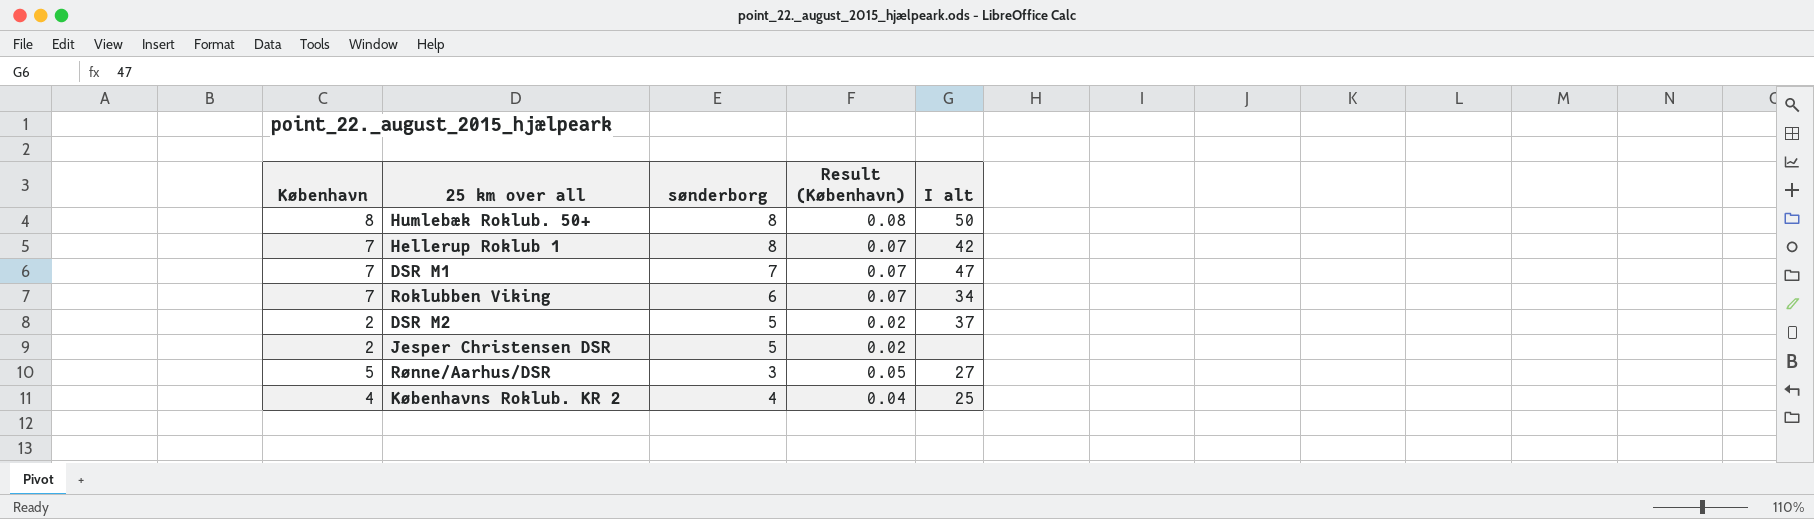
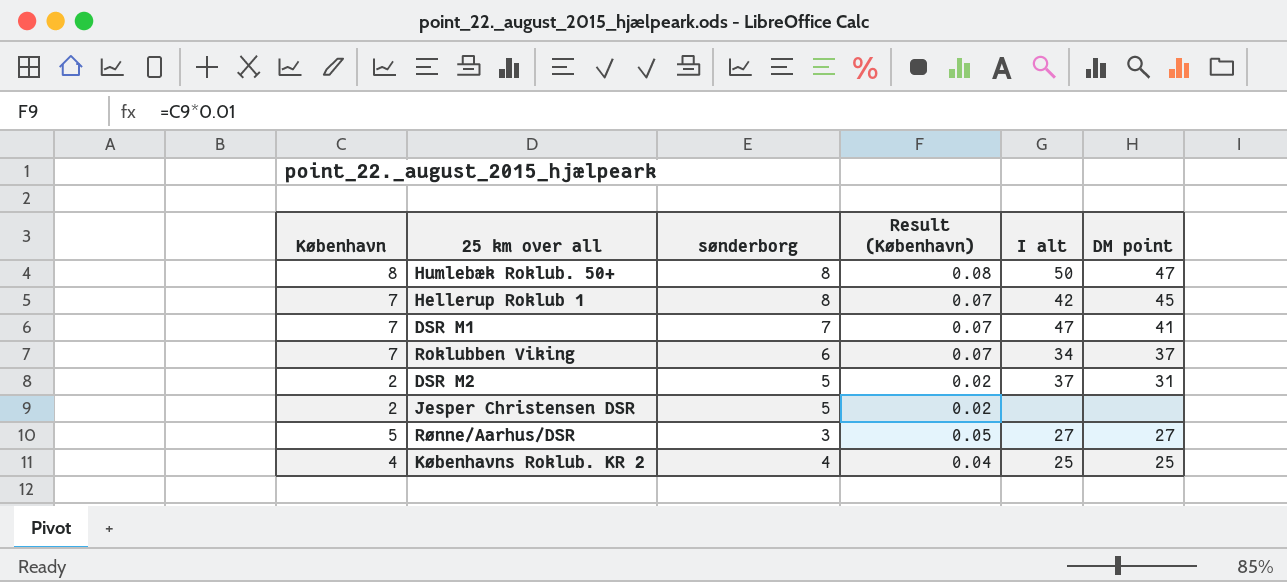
column DM point | position: none -> 6

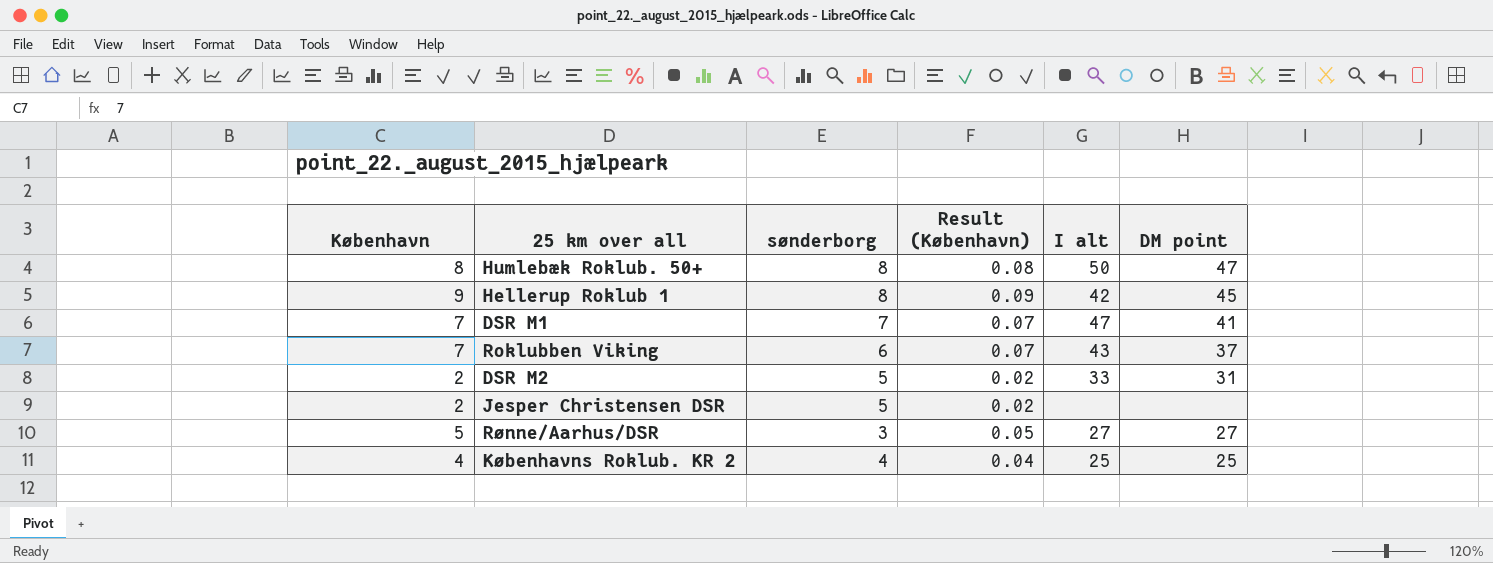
Hellerup Roklub 1 | København: 7 -> 9
Hellerup Roklub 1 | Result (København): 0.07 -> 0.09
Roklubben Viking | I alt: 34 -> 43
DSR M2 | I alt: 37 -> 33

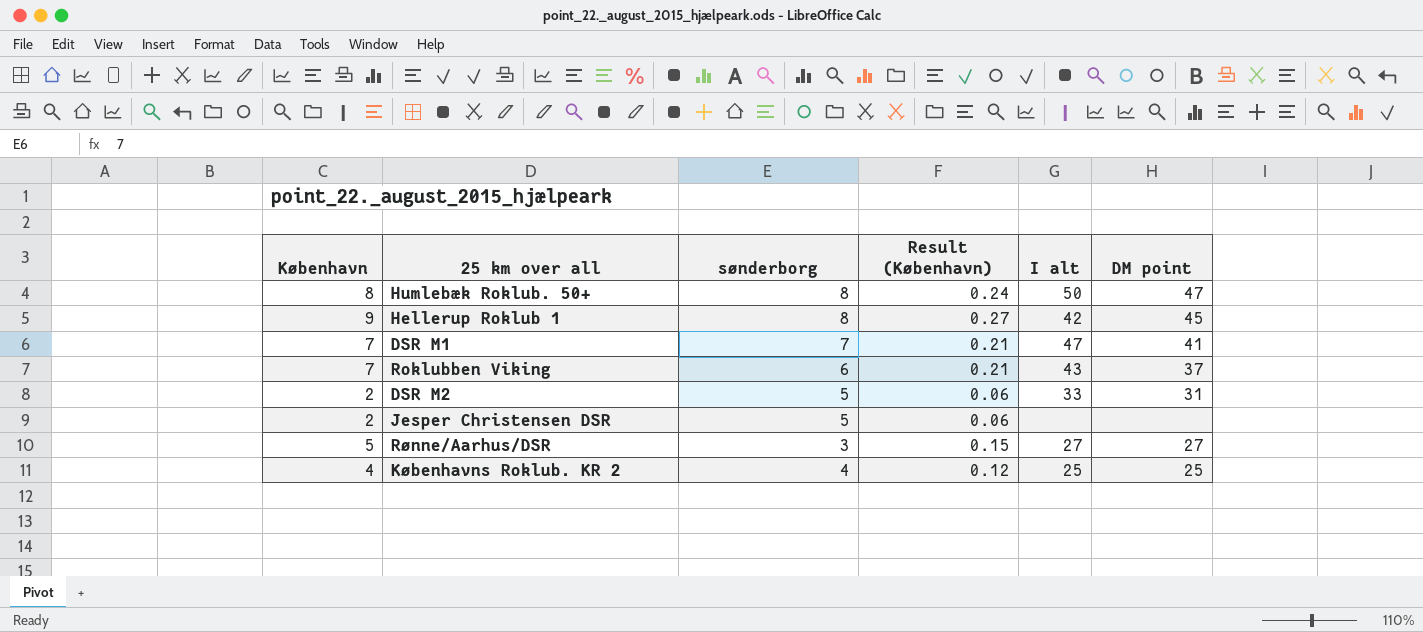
column Result (København) | formula: [København] * 0.01 -> [København] * 0.03

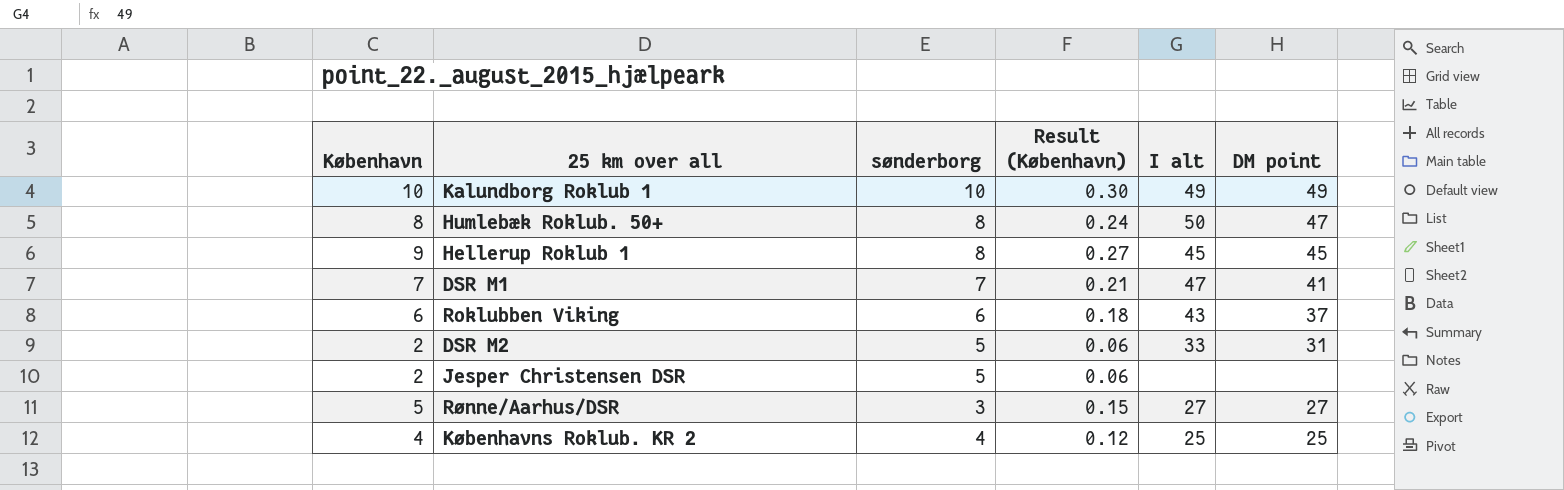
row Kalundborg Roklub 1: none -> 10 | 10 | 0.30 | 49 | 49
Hellerup Roklub 1 | I alt: 42 -> 45
Roklubben Viking | København: 7 -> 6
Roklubben Viking | Result (København): 0.21 -> 0.18

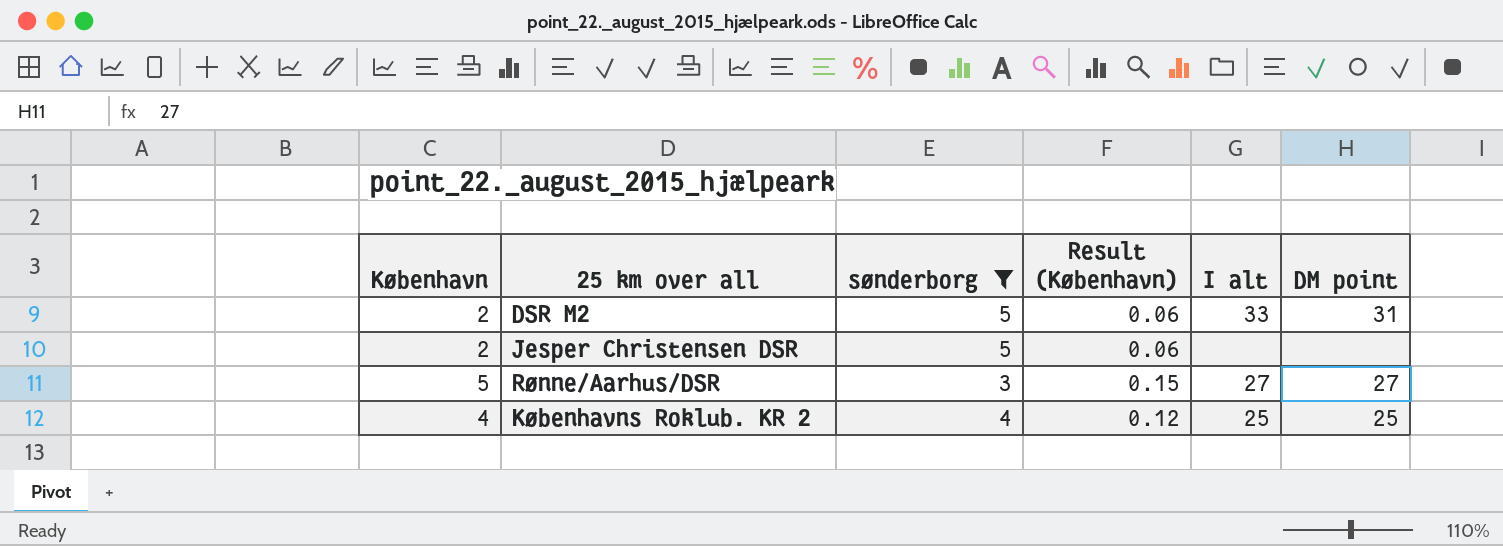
filter: none -> sønderborg <= 5

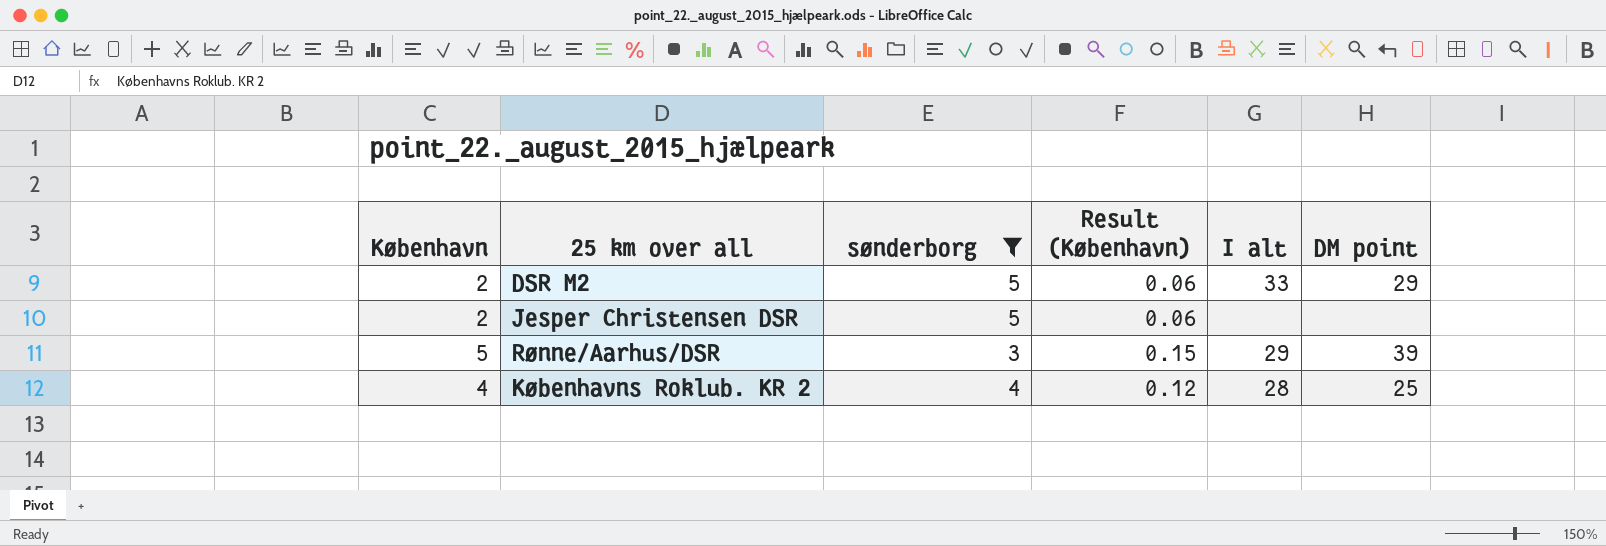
DSR M2 | DM point: 31 -> 29
Rønne/Aarhus/DSR | I alt: 27 -> 29
Rønne/Aarhus/DSR | DM point: 27 -> 39
Københavns Roklub. KR 2 | I alt: 25 -> 28

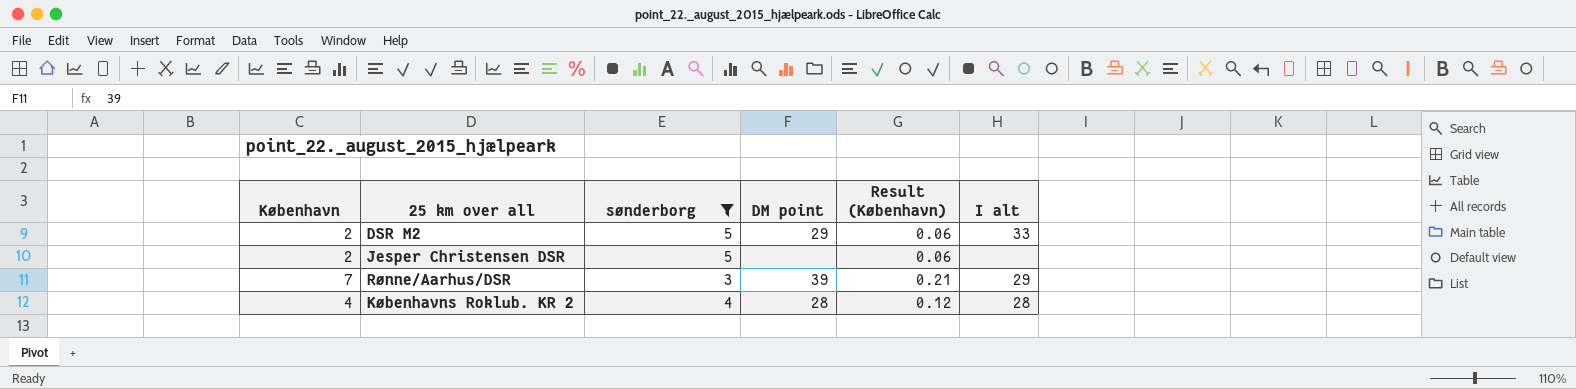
column DM point | position: 6 -> 4
Rønne/Aarhus/DSR | København: 5 -> 7
Rønne/Aarhus/DSR | Result (København): 0.15 -> 0.21
Københavns Roklub. KR 2 | DM point: 25 -> 28

